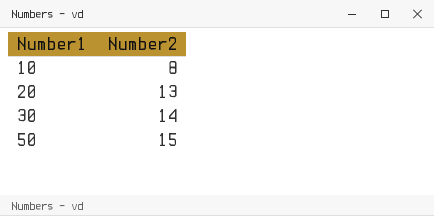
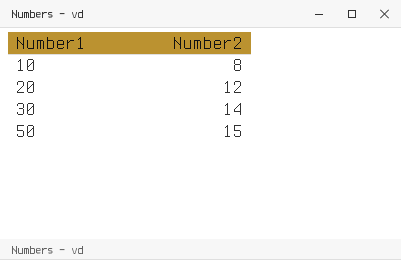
20 | Number2: 13 -> 12

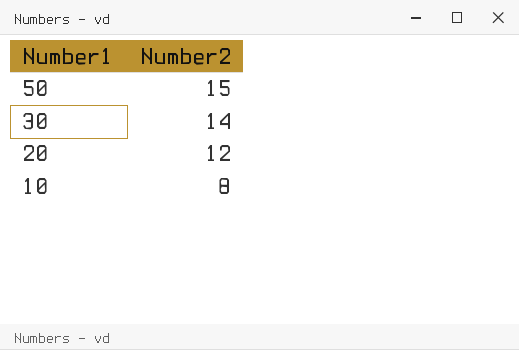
row order: Number1 ascending -> Number1 descending

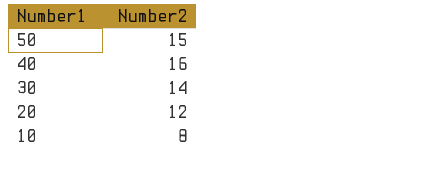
row 40: none -> 16

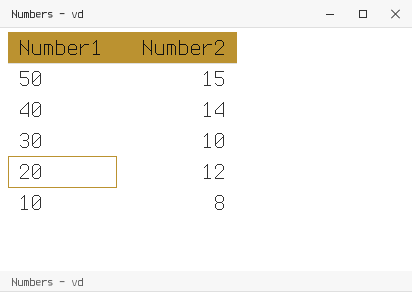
40 | Number2: 16 -> 14
30 | Number2: 14 -> 10

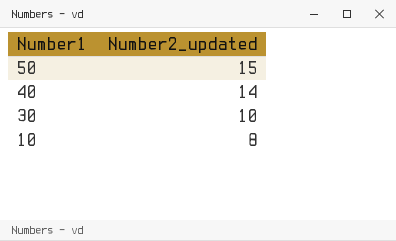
column name: Number2 -> Number2_updated
row 20: 12 -> none

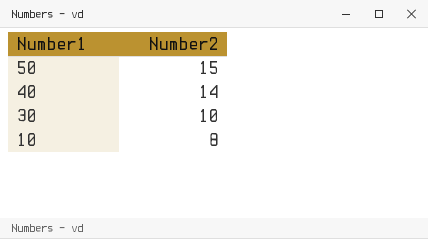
column name: Number2_updated -> Number2

